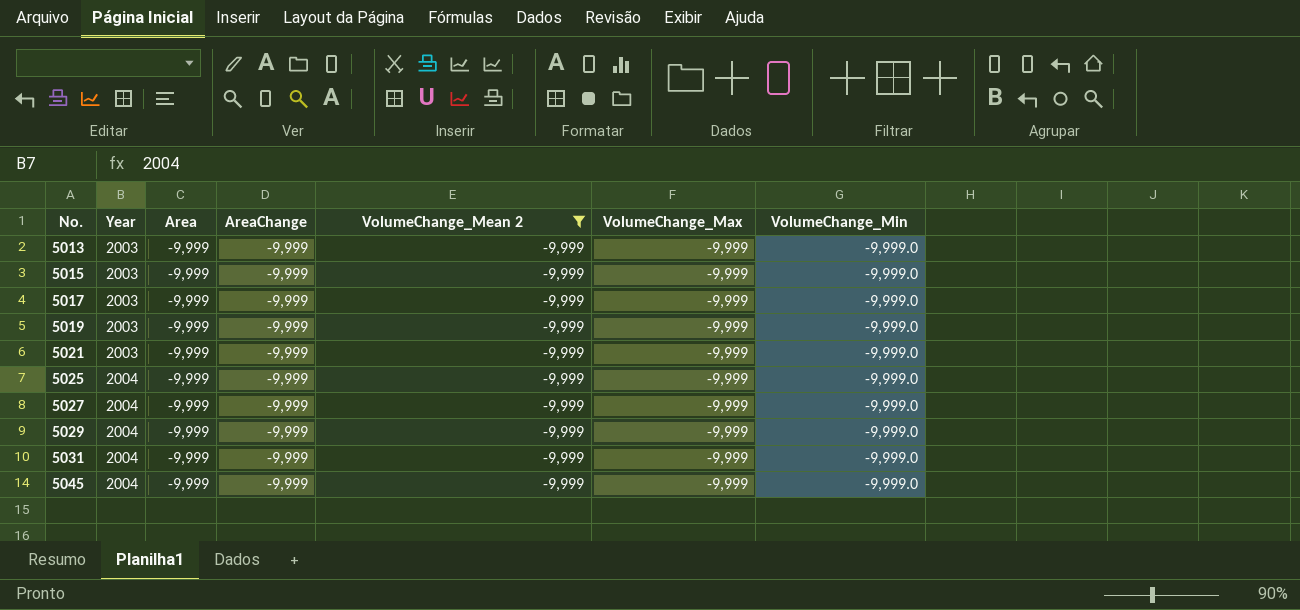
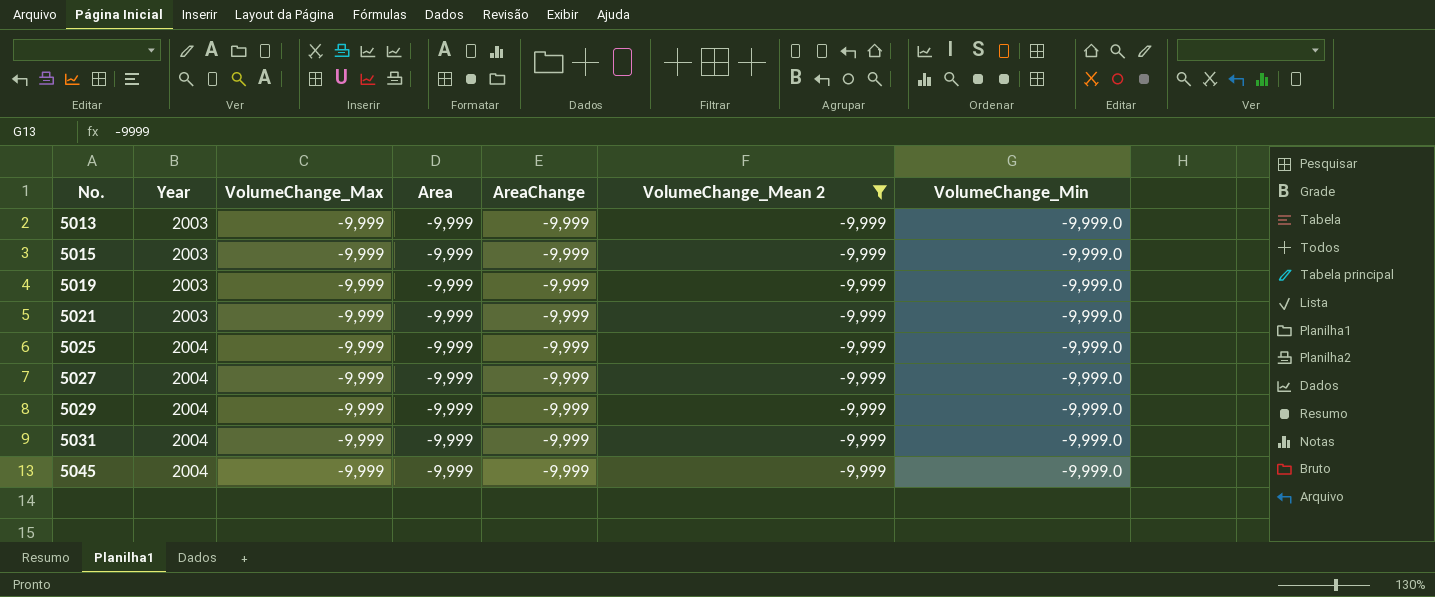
column VolumeChange_Max | position: 6 -> 3
row 5017: 2003 | -9,999 | -9,999 | -9,999 | -9,999 | -9,999.0 -> none

